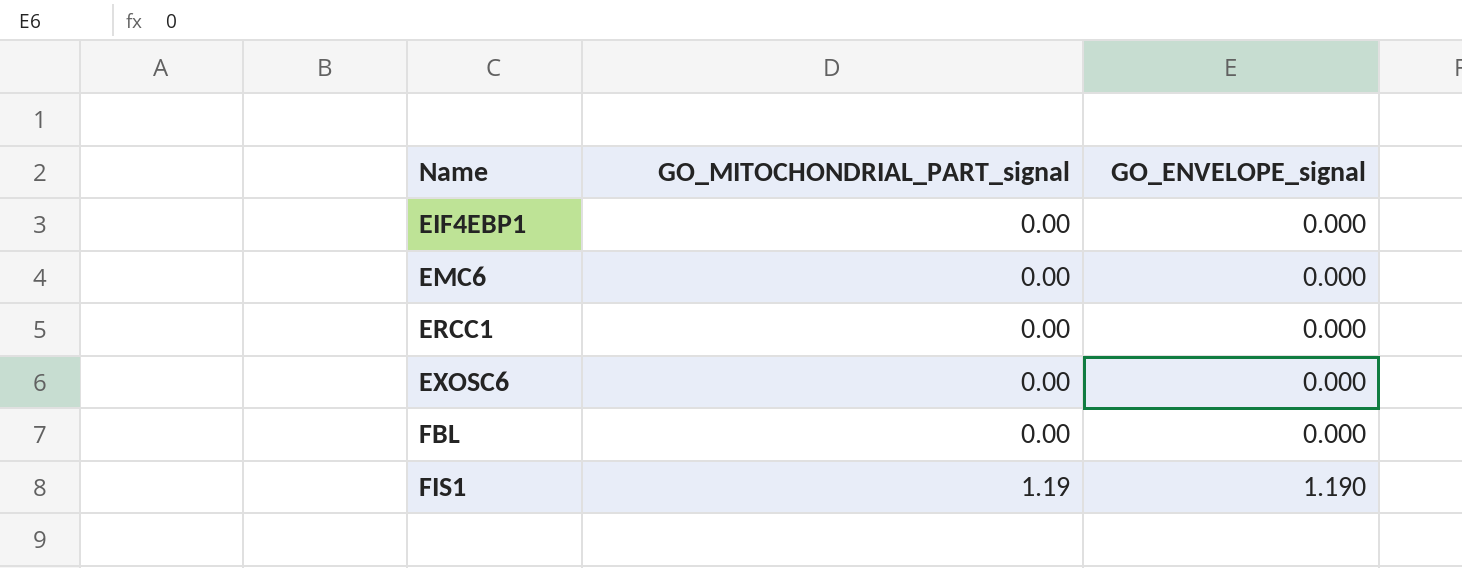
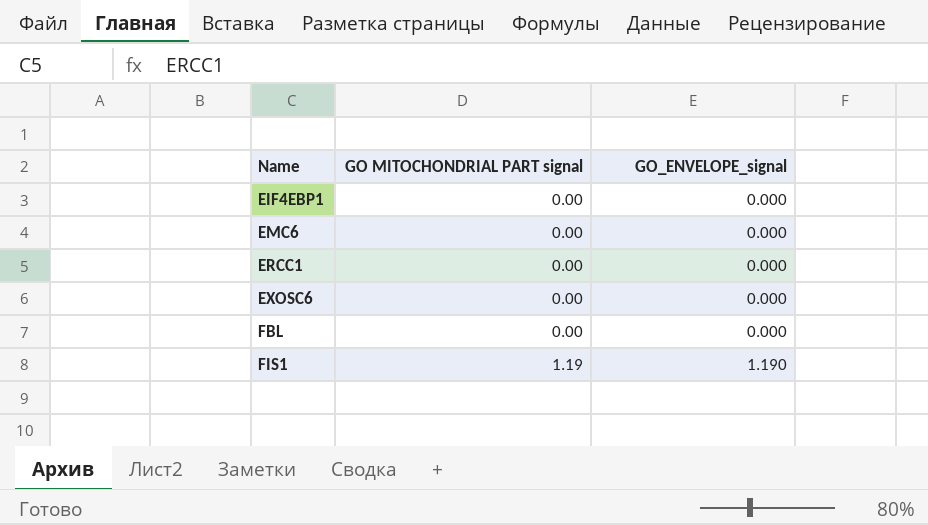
column name: GO_MITOCHONDRIAL_PART_signal -> GO MITOCHONDRIAL PART signal

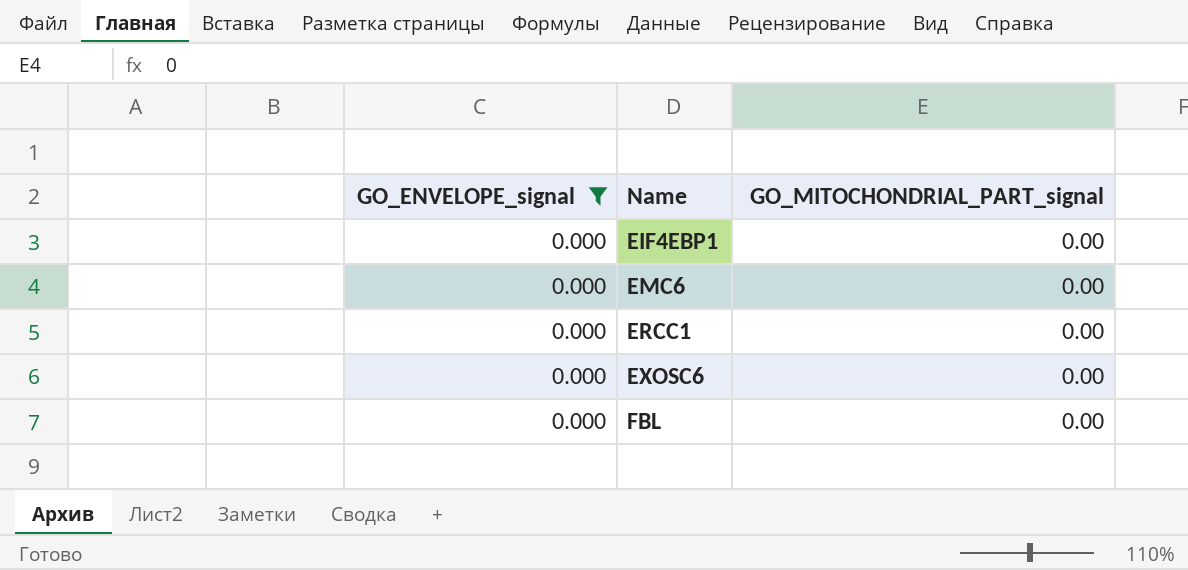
filter: none -> GO_ENVELOPE_signal = 0.000
column GO_ENVELOPE_signal | position: 3 -> 1
column name: GO MITOCHONDRIAL PART signal -> GO_MITOCHONDRIAL_PART_signal

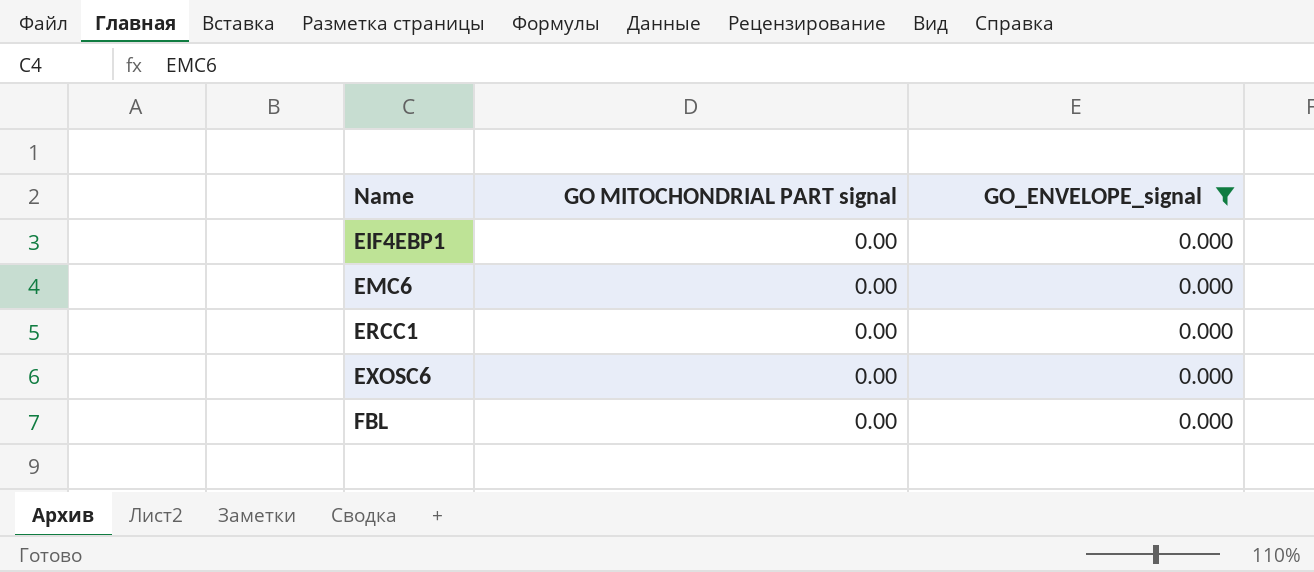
column name: GO_MITOCHONDRIAL_PART_signal -> GO MITOCHONDRIAL PART signal
column GO_ENVELOPE_signal | position: 1 -> 3

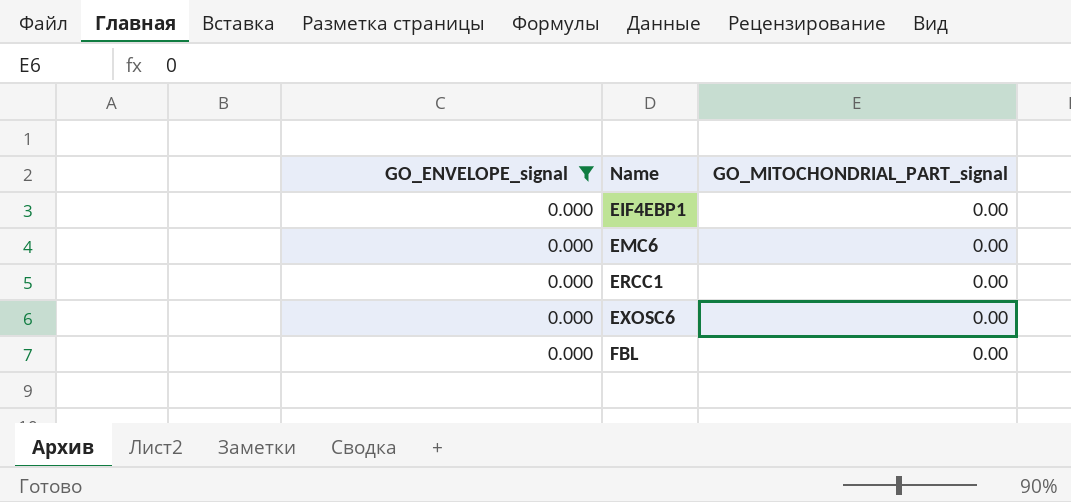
column GO_ENVELOPE_signal | position: 3 -> 1
column name: GO MITOCHONDRIAL PART signal -> GO_MITOCHONDRIAL_PART_signal

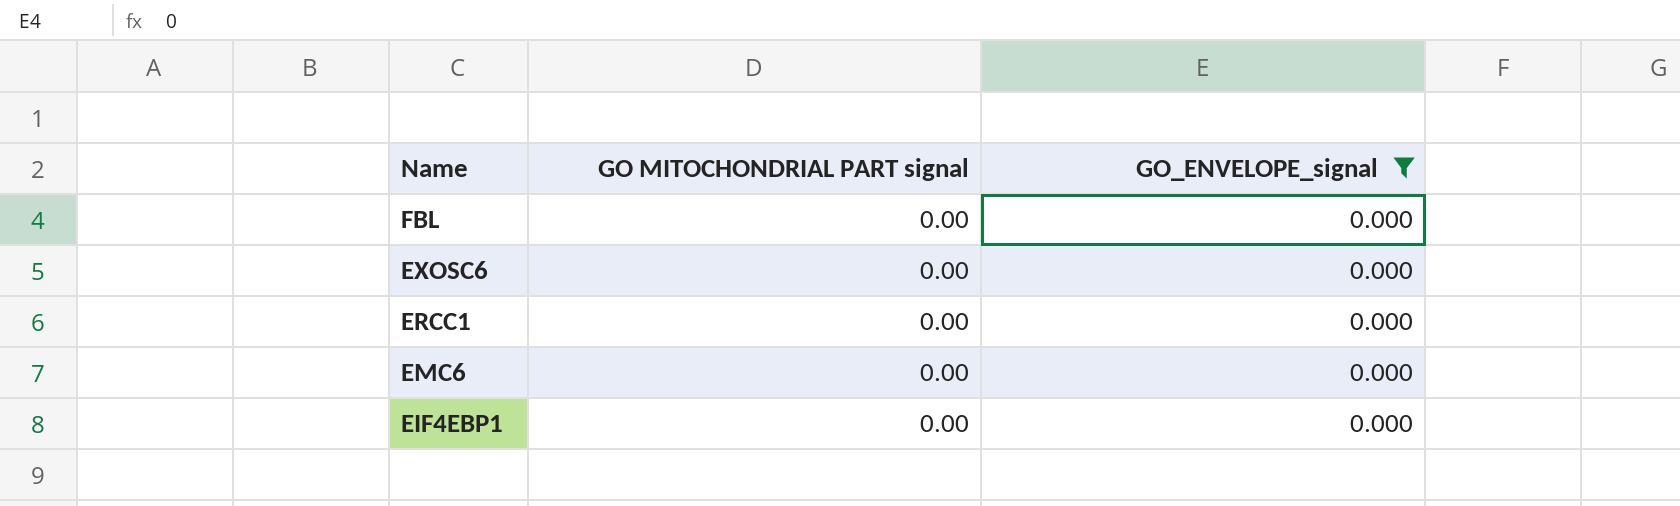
row order: Name ascending -> Name descending
column name: GO_MITOCHONDRIAL_PART_signal -> GO MITOCHONDRIAL PART signal
column GO_ENVELOPE_signal | position: 1 -> 3

